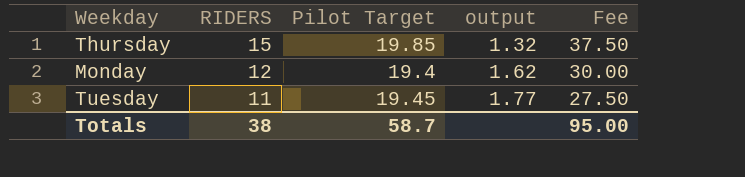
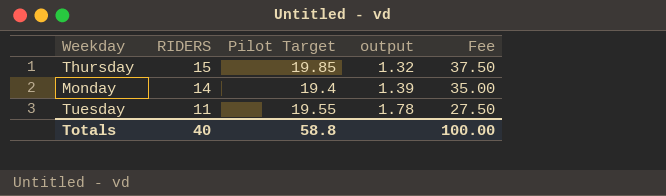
Monday | RIDERS: 12 -> 14
Monday | output: 1.62 -> 1.39
Monday | Fee: 30.00 -> 35.00
Tuesday | Pilot Target: 19.45 -> 19.55
Tuesday | output: 1.77 -> 1.78
Totals | RIDERS: 38 -> 40
Totals | Pilot Target: 58.7 -> 58.8
Totals | Fee: 95.00 -> 100.00

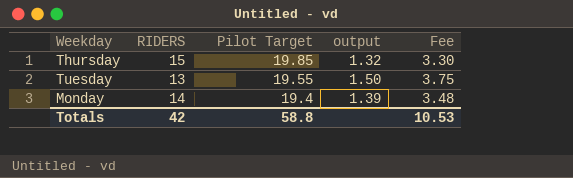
row order: RIDERS descending -> Pilot Target descending
column Fee | formula: [RIDERS] * 2.5 -> [output] * 2.5
Tuesday | RIDERS: 11 -> 13
Tuesday | output: 1.78 -> 1.50
Totals | RIDERS: 40 -> 42
Totals | Fee: 100.00 -> 10.53

